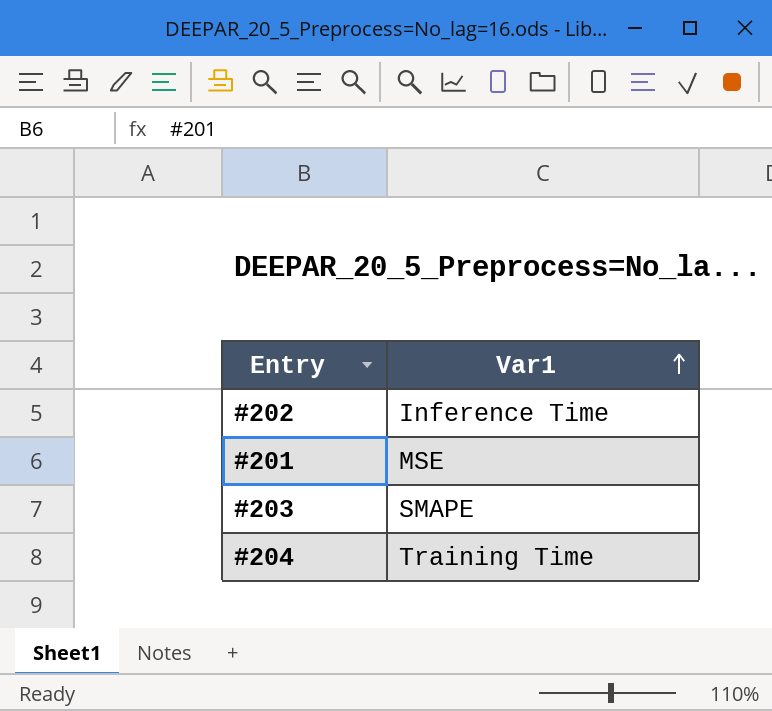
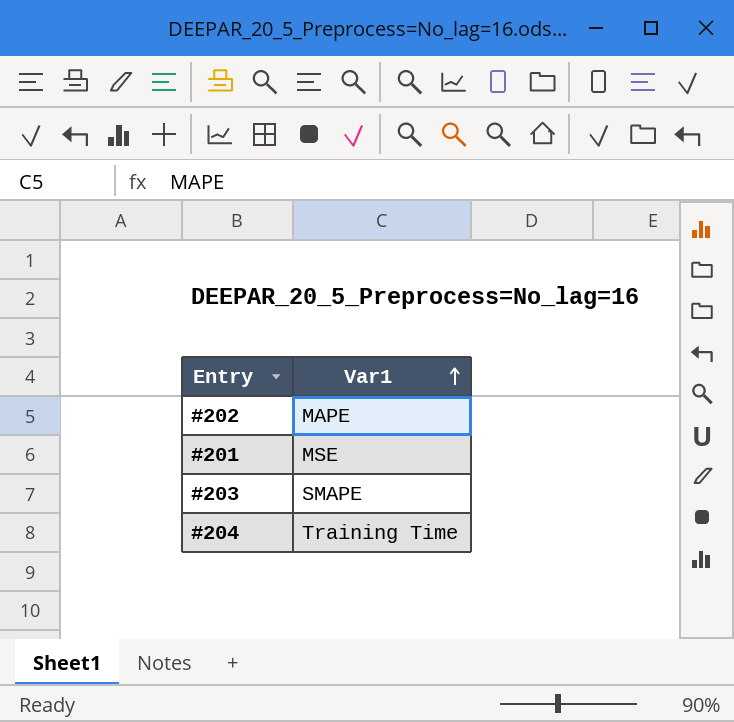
#202 | Var1: Inference Time -> MAPE

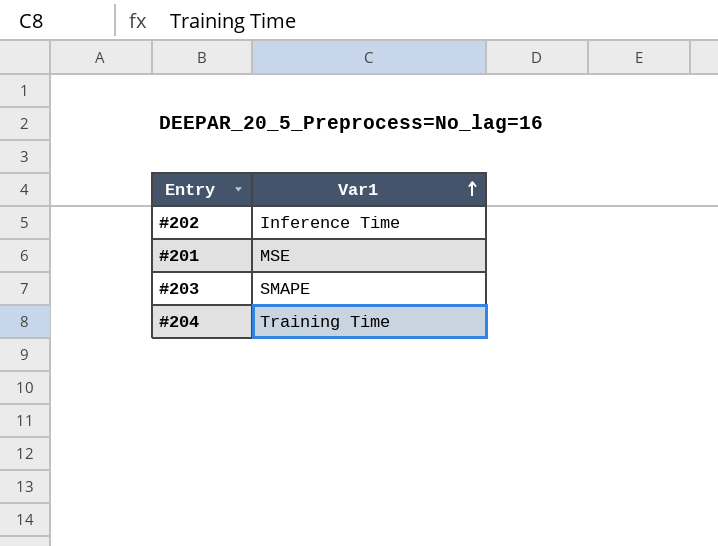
#202 | Var1: MAPE -> Inference Time

